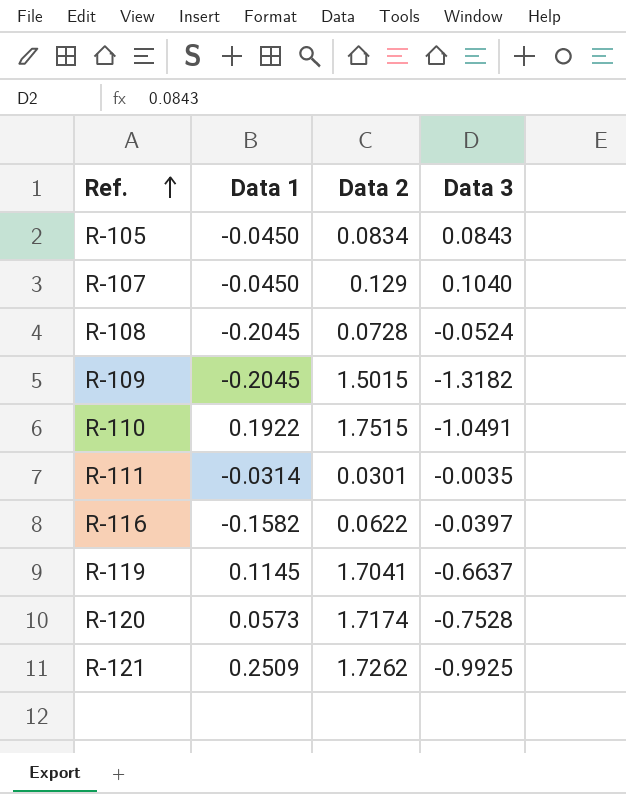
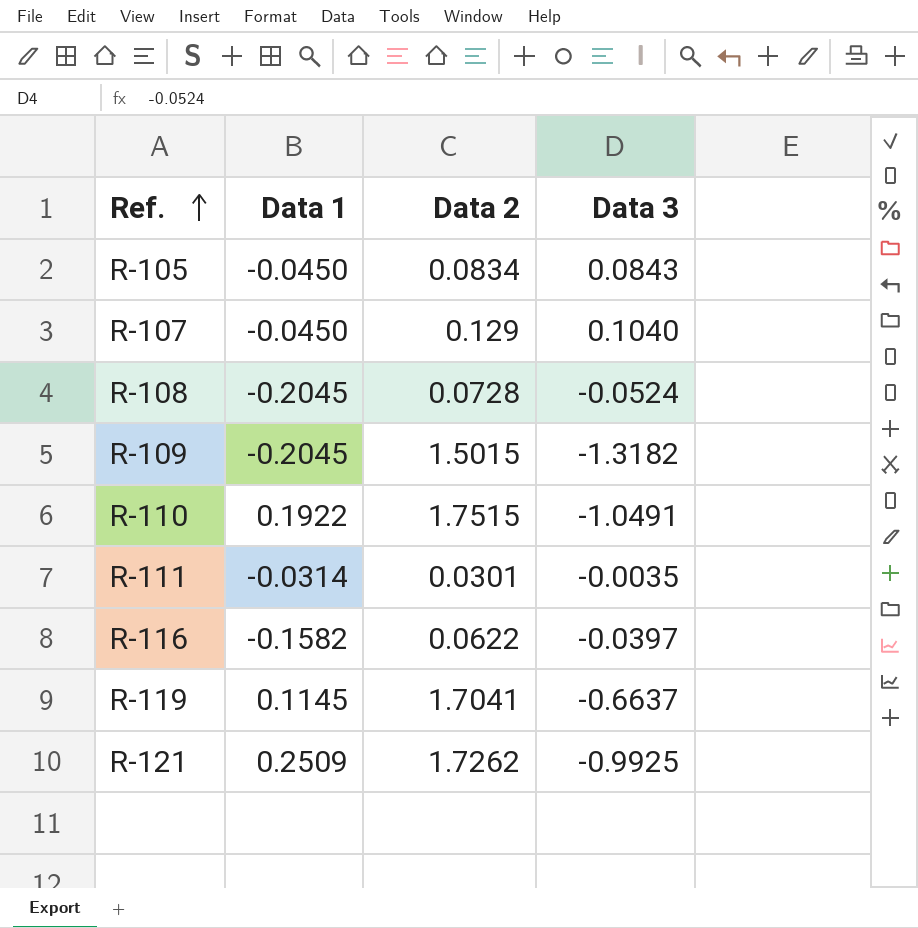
row R-120: 0.0573 | 1.7174 | -0.7528 -> none

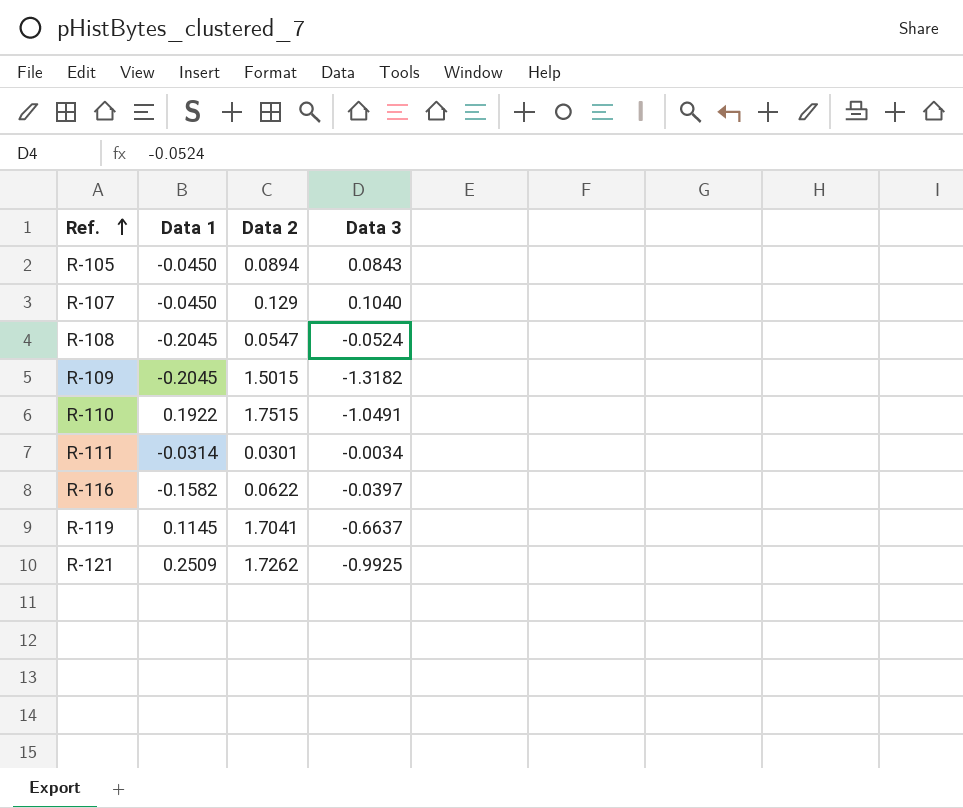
R-105 | Data 2: 0.0834 -> 0.0894
R-108 | Data 2: 0.0728 -> 0.0547
R-111 | Data 3: -0.0035 -> -0.0034

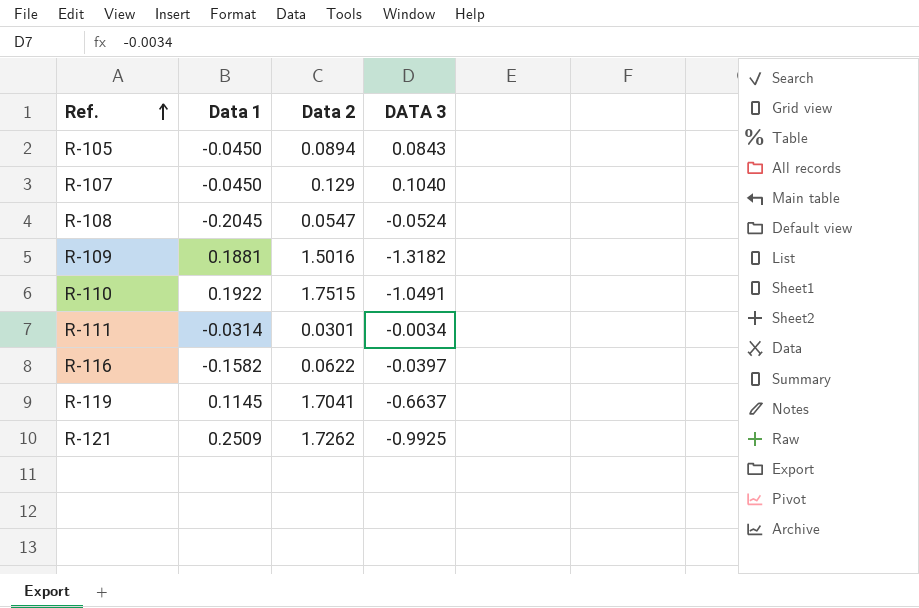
column name: Data 3 -> DATA 3
R-109 | Data 1: -0.2045 -> 0.1881
R-109 | Data 2: 1.5015 -> 1.5016

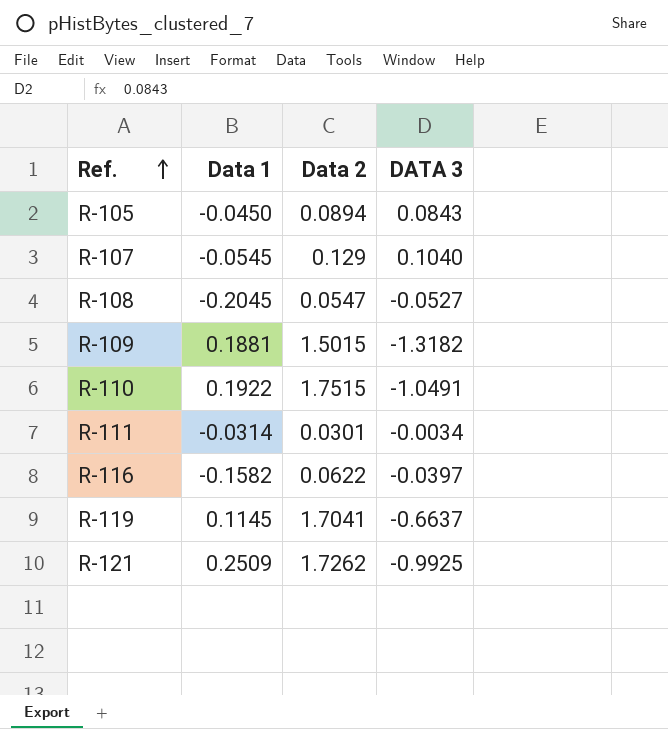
R-107 | Data 1: -0.0450 -> -0.0545
R-108 | DATA 3: -0.0524 -> -0.0527
R-109 | Data 2: 1.5016 -> 1.5015

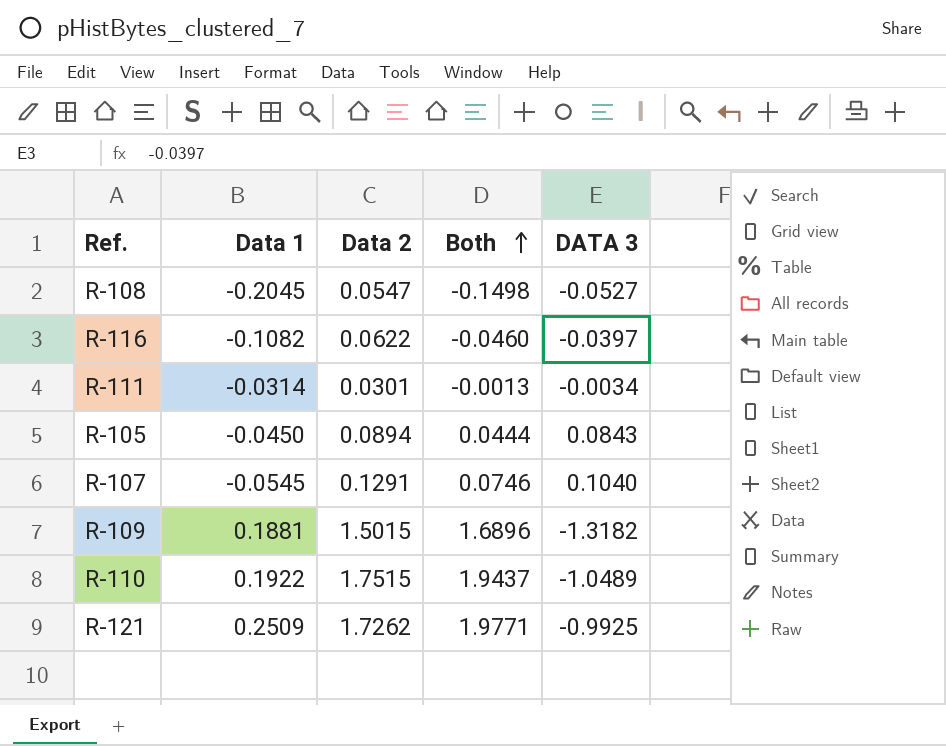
row order: Ref. ascending -> Both ascending
column Both | formula: none -> [Data 1] + [Data 2]
row R-119: 0.1145 | 1.7041 | -0.6637 -> none
R-116 | Data 1: -0.1582 -> -0.1082
R-107 | Data 2: 0.129 -> 0.1291
R-110 | DATA 3: -1.0491 -> -1.0489

